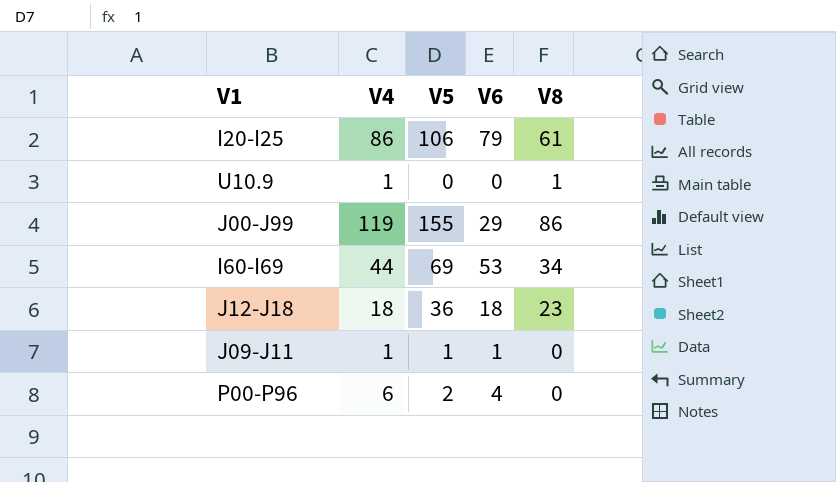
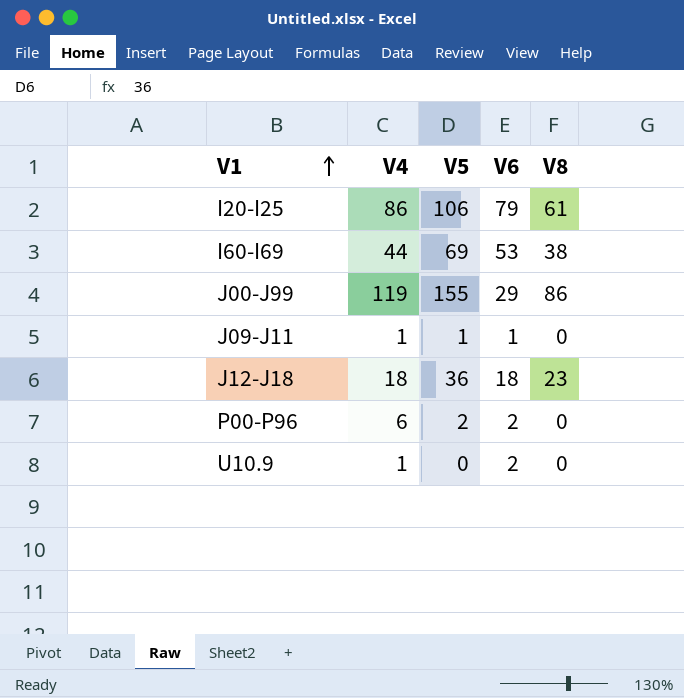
row order: none -> V1 ascending
I60-I69 | V8: 34 -> 38
P00-P96 | V6: 4 -> 2
U10.9 | V6: 0 -> 2
U10.9 | V8: 1 -> 0

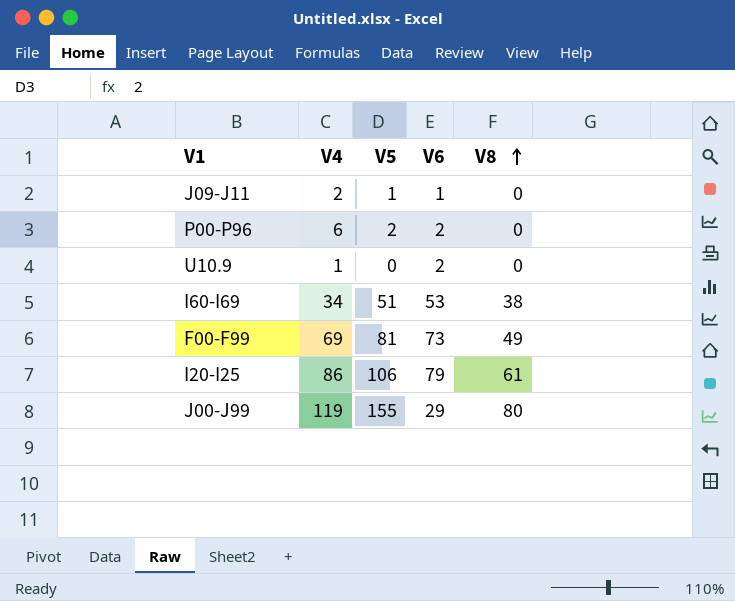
row order: V1 ascending -> V8 ascending
row J12-J18: 18 | 36 | 18 | 23 -> none
J09-J11 | V4: 1 -> 2
I60-I69 | V4: 44 -> 34
I60-I69 | V5: 69 -> 51
row F00-F99: none -> 69 | 81 | 73 | 49
J00-J99 | V8: 86 -> 80

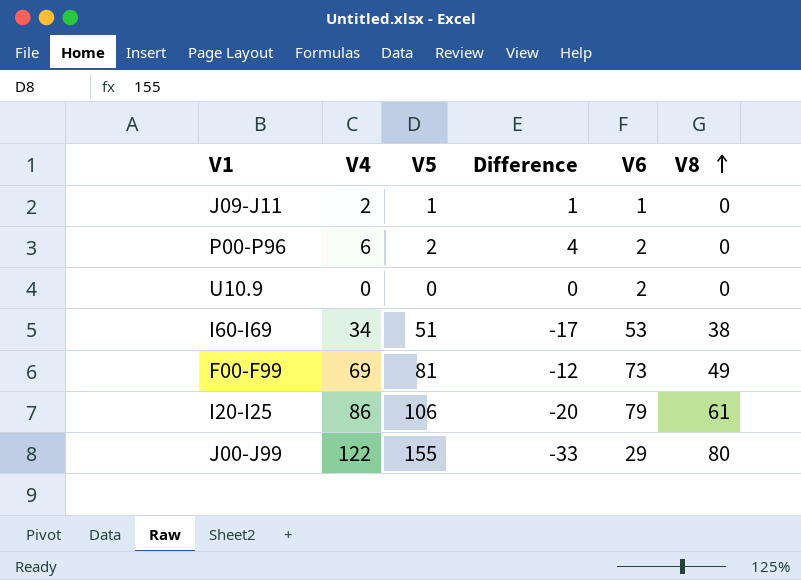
column Difference | formula: none -> [V4] - [V5]
U10.9 | V4: 1 -> 0
J00-J99 | V4: 119 -> 122

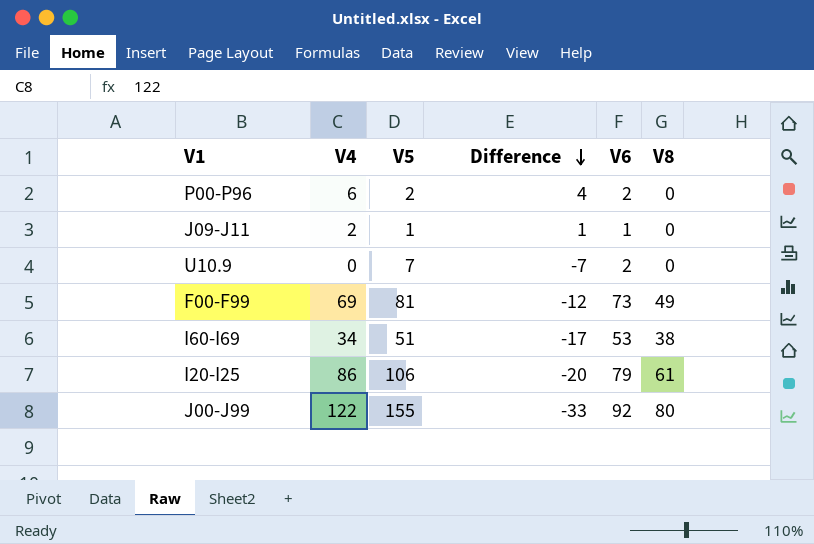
row order: V8 ascending -> Difference descending
U10.9 | V5: 0 -> 7
U10.9 | Difference: 0 -> -7
J00-J99 | V6: 29 -> 92

